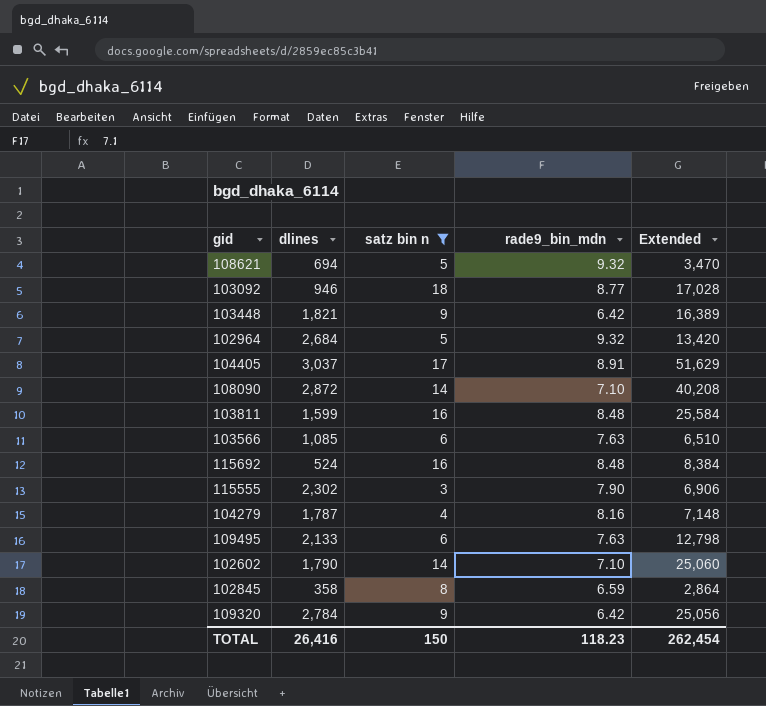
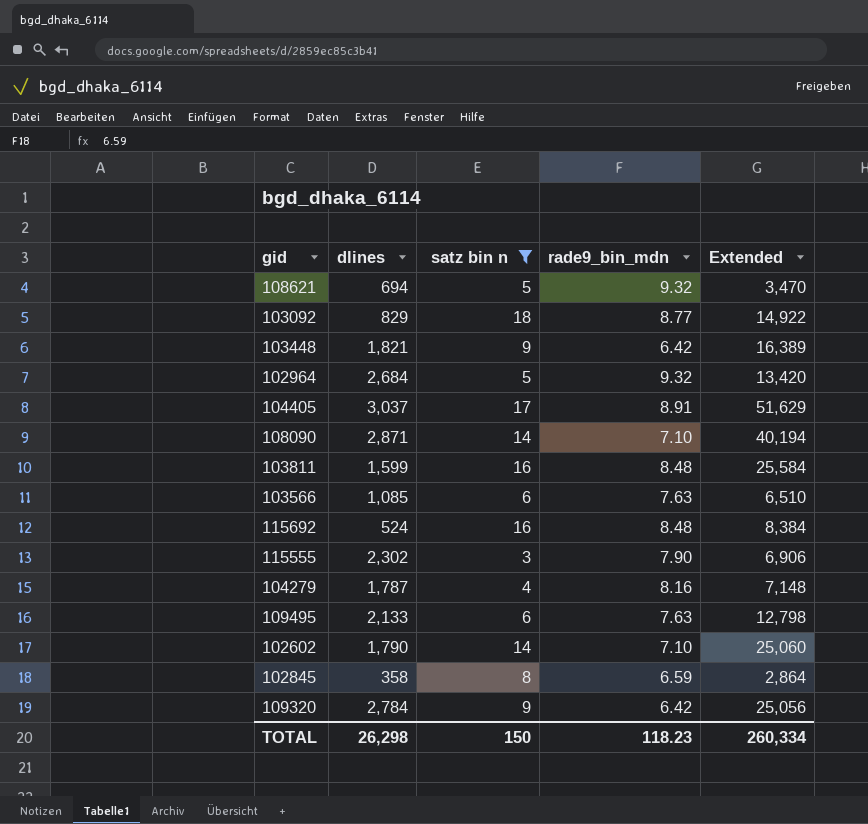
103092 | dlines: 946 -> 829
103092 | Extended: 17,028 -> 14,922
108090 | dlines: 2,872 -> 2,871
108090 | Extended: 40,208 -> 40,194
TOTAL | dlines: 26,416 -> 26,298
TOTAL | Extended: 262,454 -> 260,334

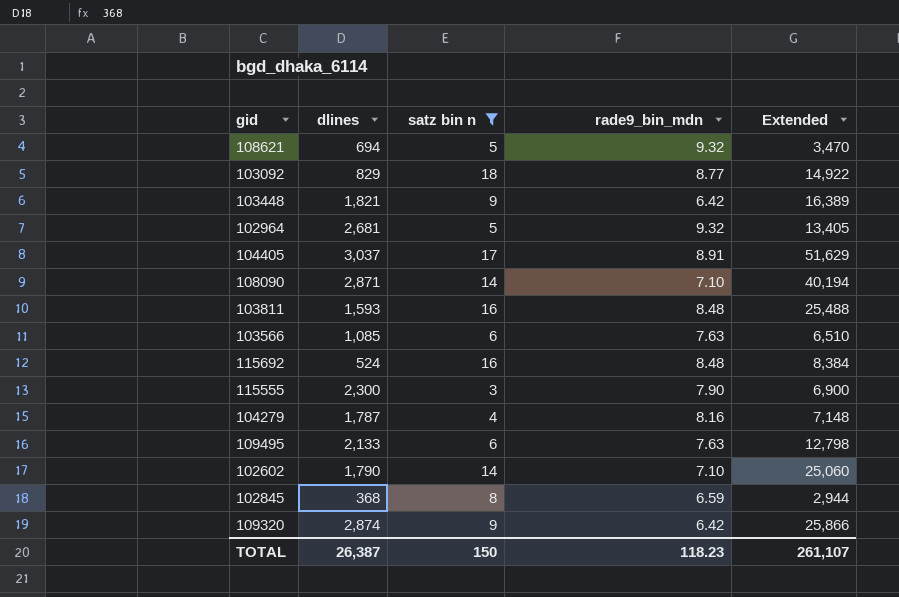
102964 | dlines: 2,684 -> 2,681
102964 | Extended: 13,420 -> 13,405
103811 | dlines: 1,599 -> 1,593
103811 | Extended: 25,584 -> 25,488
115555 | dlines: 2,302 -> 2,300
115555 | Extended: 6,906 -> 6,900
102845 | dlines: 358 -> 368
102845 | Extended: 2,864 -> 2,944
109320 | dlines: 2,784 -> 2,874
109320 | Extended: 25,056 -> 25,866
TOTAL | dlines: 26,298 -> 26,387
TOTAL | Extended: 260,334 -> 261,107

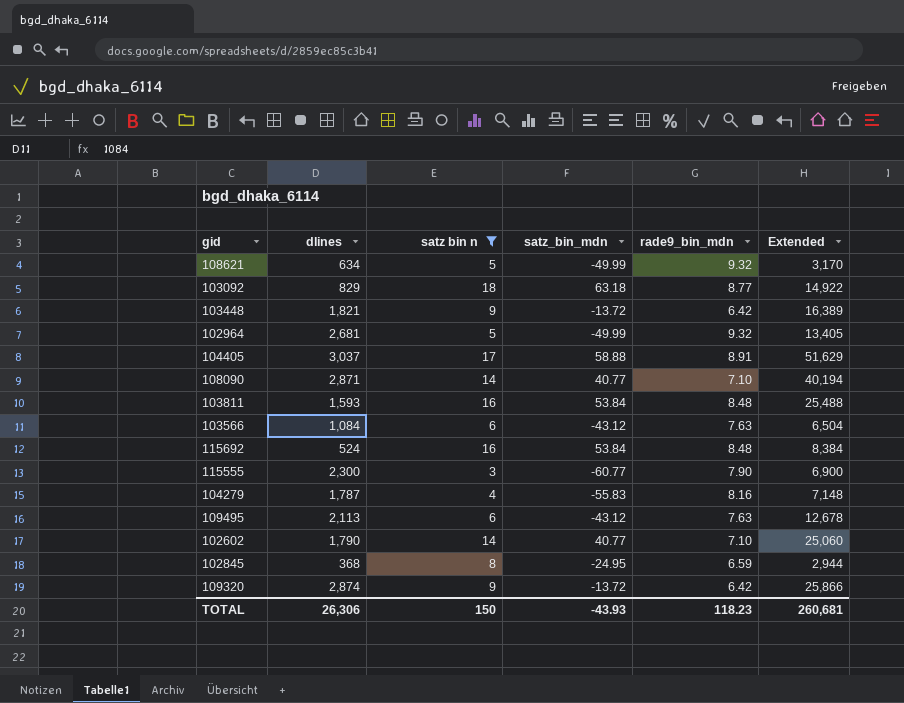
column satz_bin_mdn | position: none -> 4
108621 | dlines: 694 -> 634
108621 | Extended: 3,470 -> 3,170
103566 | dlines: 1,085 -> 1,084
103566 | Extended: 6,510 -> 6,504
109495 | dlines: 2,133 -> 2,113
109495 | Extended: 12,798 -> 12,678
TOTAL | dlines: 26,387 -> 26,306
TOTAL | Extended: 261,107 -> 260,681

